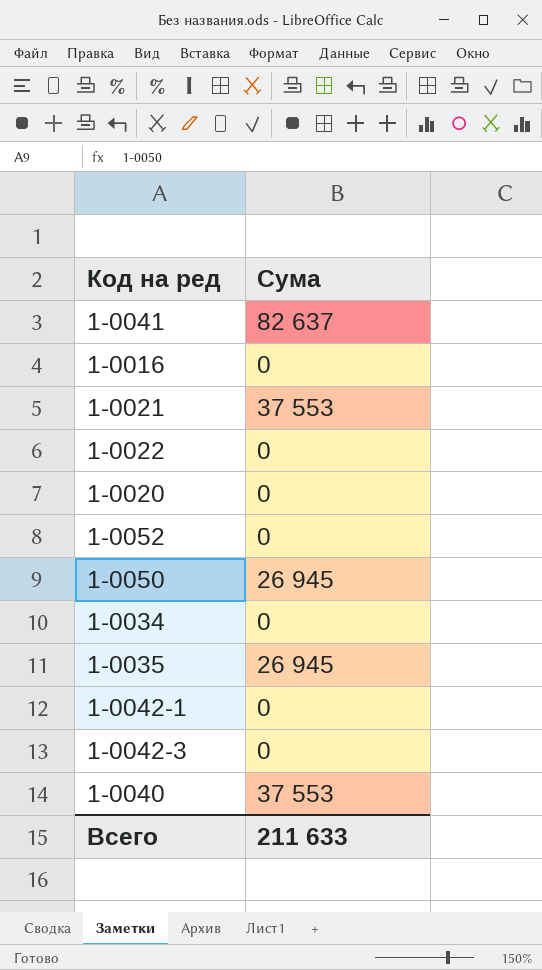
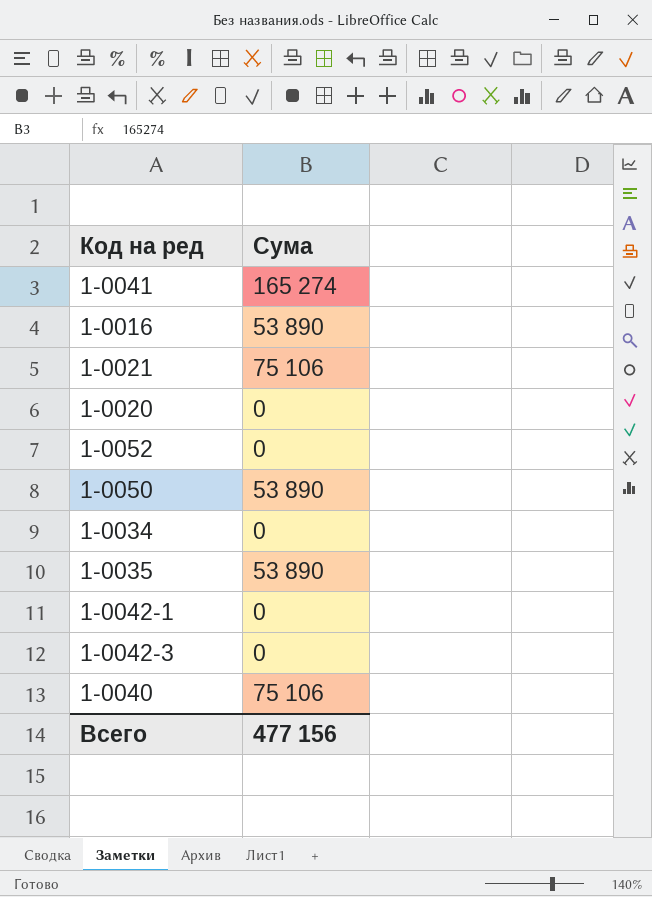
row 1-0022: 0 -> none
1-0041 | Сума: 82 637 -> 165 274
1-0016 | Сума: 0 -> 53 890
1-0021 | Сума: 37 553 -> 75 106
1-0050 | Сума: 26 945 -> 53 890
1-0035 | Сума: 26 945 -> 53 890
1-0040 | Сума: 37 553 -> 75 106
Всего | Сума: 211 633 -> 477 156

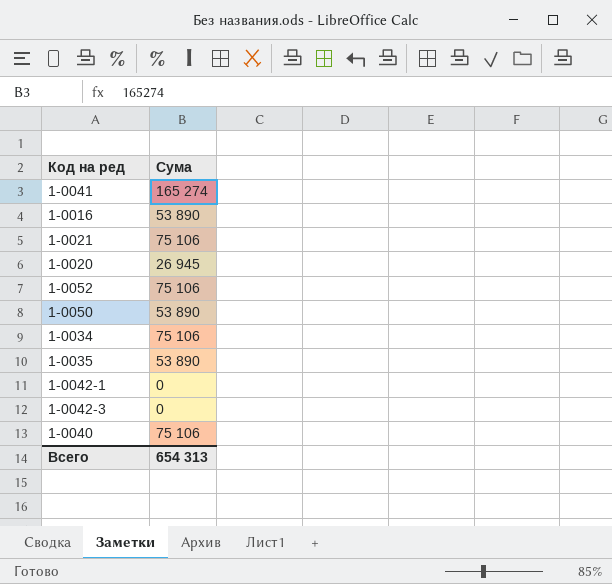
1-0020 | Сума: 0 -> 26 945
1-0052 | Сума: 0 -> 75 106
1-0034 | Сума: 0 -> 75 106
Всего | Сума: 477 156 -> 654 313

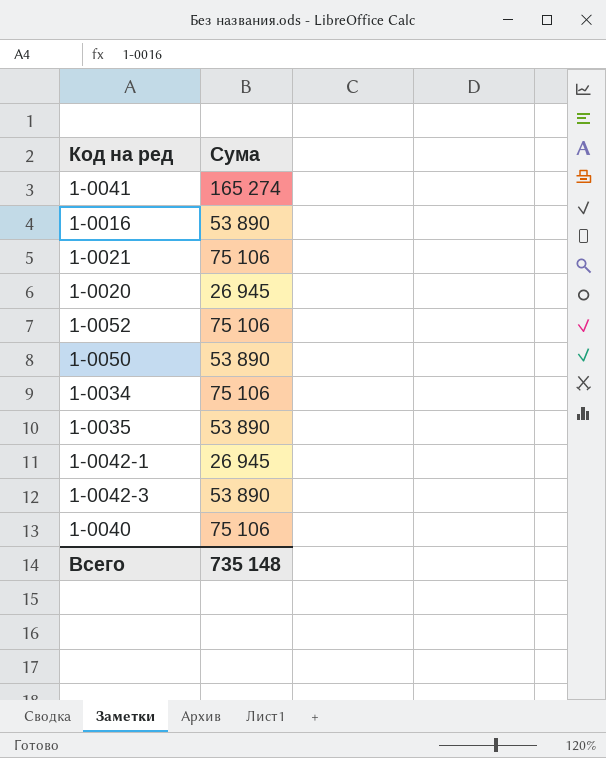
1-0042-1 | Сума: 0 -> 26 945
1-0042-3 | Сума: 0 -> 53 890
Всего | Сума: 654 313 -> 735 148

